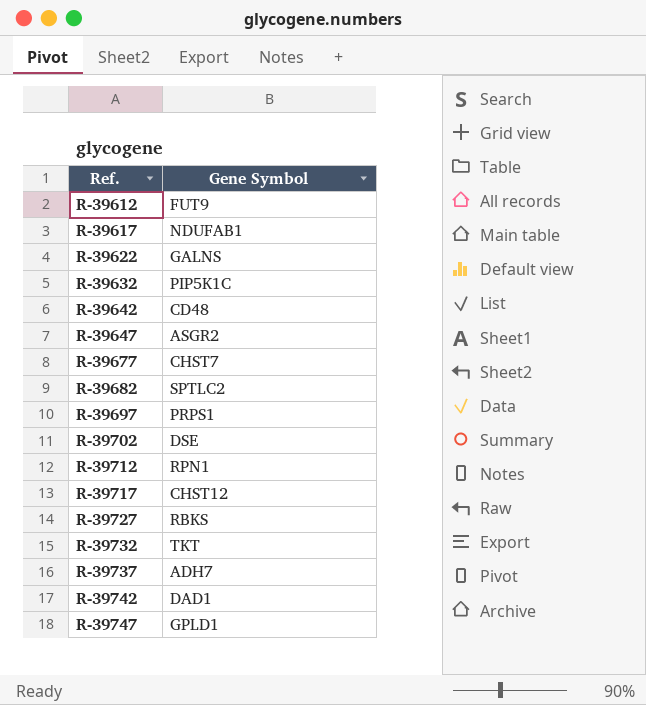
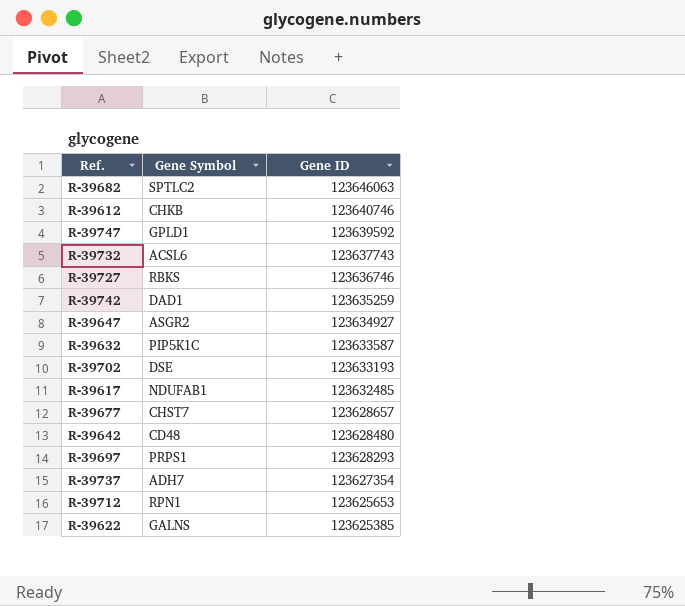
row order: Ref. ascending -> Gene ID descending
column Gene ID | position: none -> 3
row R-39717: CHST12 -> none
R-39612 | Gene Symbol: FUT9 -> CHKB
R-39732 | Gene Symbol: TKT -> ACSL6

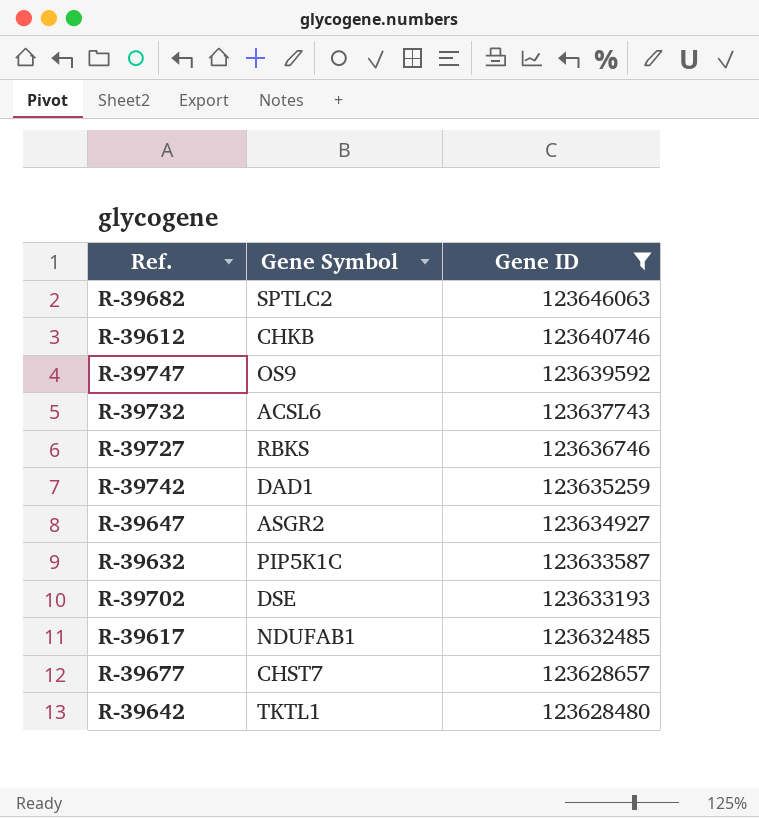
filter: none -> Gene ID >= 123628480
R-39747 | Gene Symbol: GPLD1 -> OS9
R-39642 | Gene Symbol: CD48 -> TKTL1

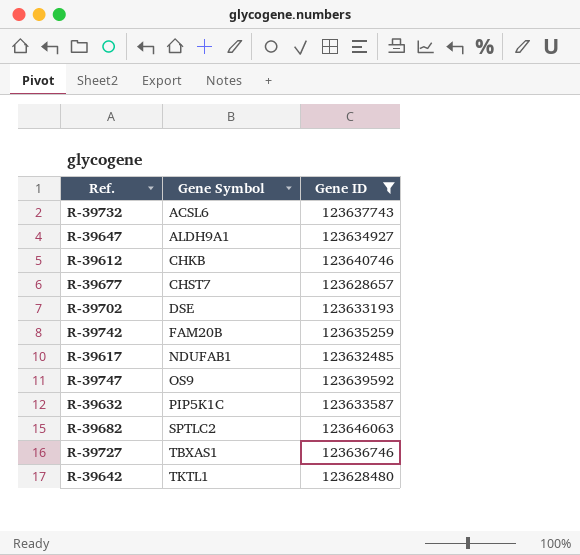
row order: Gene ID descending -> Gene Symbol ascending
R-39647 | Gene Symbol: ASGR2 -> ALDH9A1
R-39742 | Gene Symbol: DAD1 -> FAM20B
R-39727 | Gene Symbol: RBKS -> TBXAS1

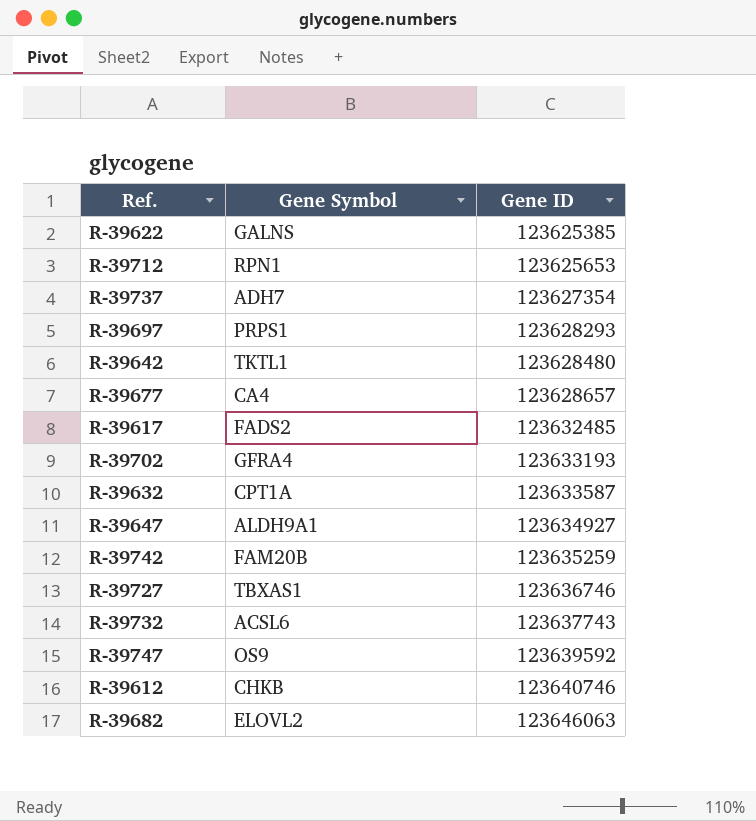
filter: Gene ID >= 123628480 -> none
row order: Gene Symbol ascending -> Gene ID ascending
R-39677 | Gene Symbol: CHST7 -> CA4
R-39617 | Gene Symbol: NDUFAB1 -> FADS2
R-39702 | Gene Symbol: DSE -> GFRA4
R-39632 | Gene Symbol: PIP5K1C -> CPT1A
R-39682 | Gene Symbol: SPTLC2 -> ELOVL2

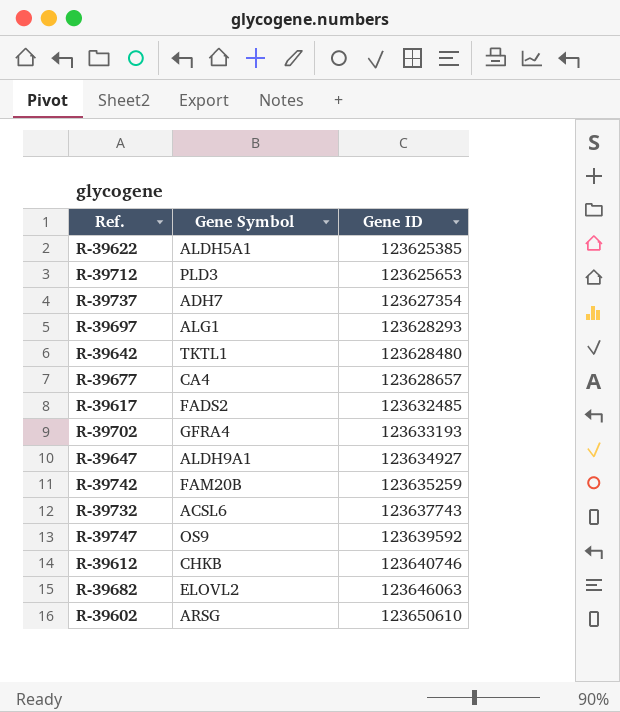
row R-39632: CPT1A | 123633587 -> none
row R-39727: TBXAS1 | 123636746 -> none
R-39622 | Gene Symbol: GALNS -> ALDH5A1
R-39712 | Gene Symbol: RPN1 -> PLD3
R-39697 | Gene Symbol: PRPS1 -> ALG1
row R-39602: none -> ARSG | 123650610

